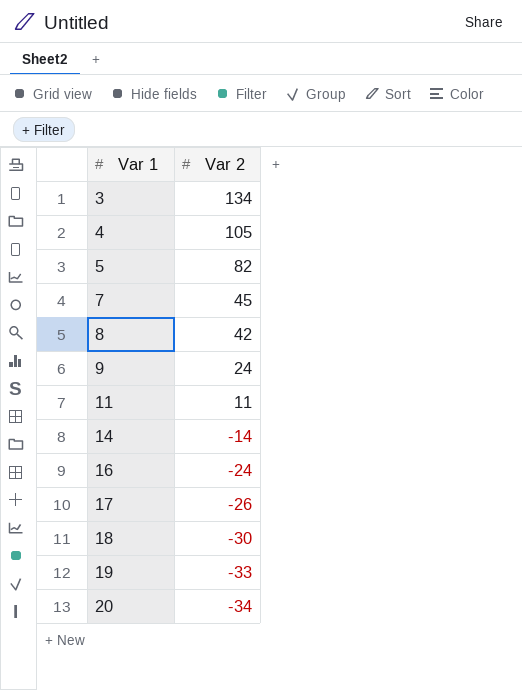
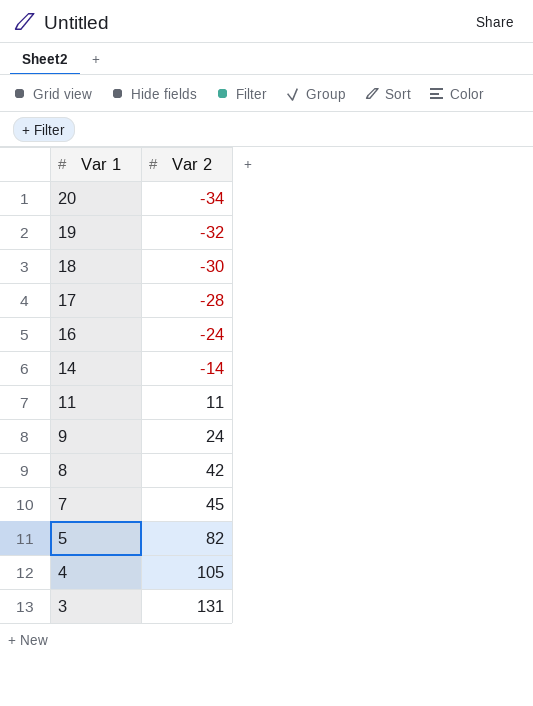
row order: Var 1 ascending -> Var 1 descending
19 | Var 2: -33 -> -32
17 | Var 2: -26 -> -28
3 | Var 2: 134 -> 131

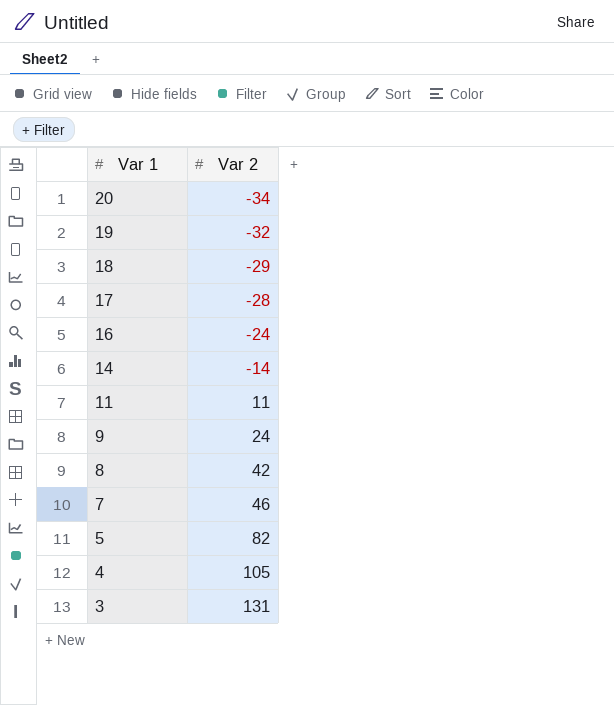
18 | Var 2: -30 -> -29
7 | Var 2: 45 -> 46

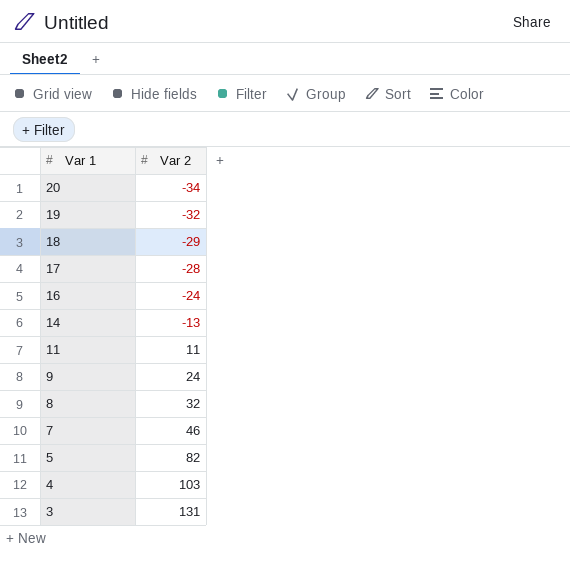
14 | Var 2: -14 -> -13
8 | Var 2: 42 -> 32
4 | Var 2: 105 -> 103

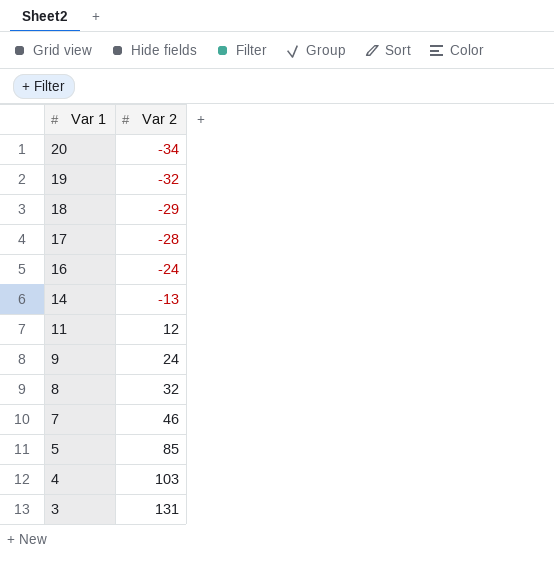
11 | Var 2: 11 -> 12
5 | Var 2: 82 -> 85

